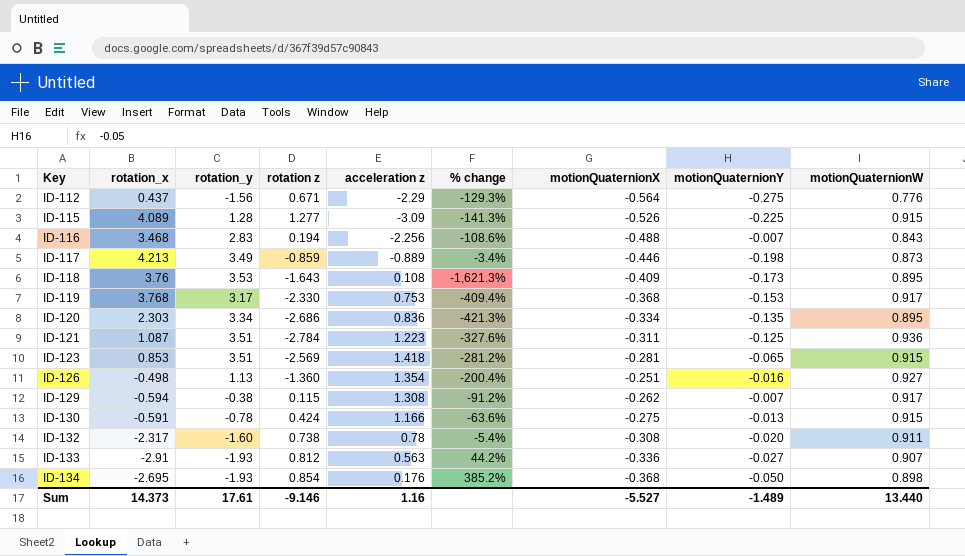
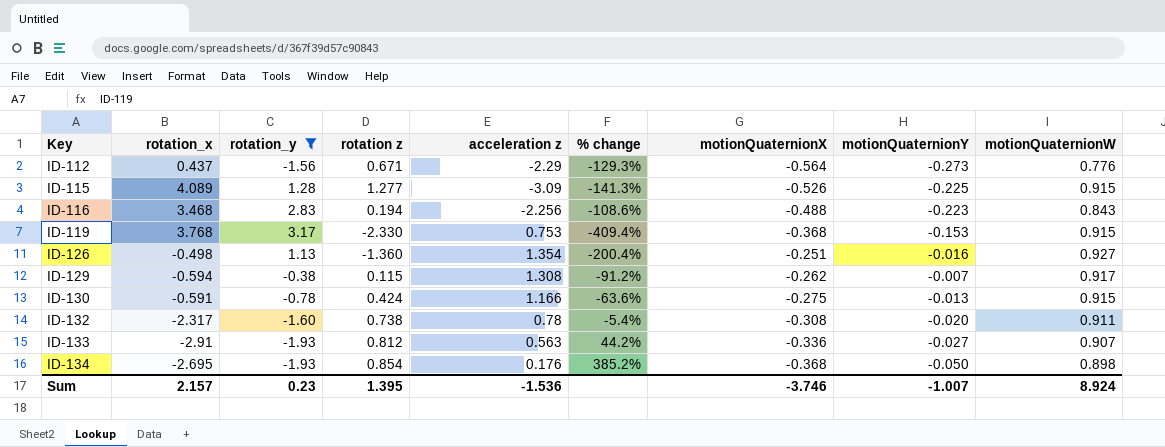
filter: none -> rotation_y <= 3.17
ID-112 | motionQuaternionY: -0.275 -> -0.273
ID-116 | motionQuaternionY: -0.007 -> -0.223
ID-119 | motionQuaternionW: 0.917 -> 0.915
Sum | rotation_x: 14.373 -> 2.157
Sum | rotation_y: 17.61 -> 0.23
Sum | rotation z: -9.146 -> 1.395
Sum | acceleration z: 1.16 -> -1.536
Sum | motionQuaternionX: -5.527 -> -3.746
Sum | motionQuaternionY: -1.489 -> -1.007
Sum | motionQuaternionW: 13.440 -> 8.924

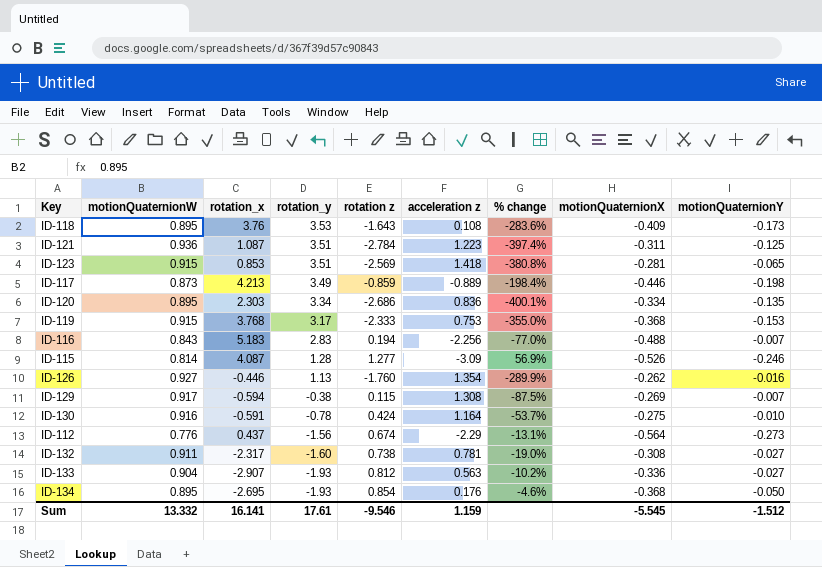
filter: rotation_y <= 3.17 -> none
row order: Key ascending -> rotation_y descending
column motionQuaternionW | position: 9 -> 2
column % change | formula: ([rotation z] - [acceleration z]) / [acceleration z] -> ([rotation z] - [motionQuaternionW]) / [motionQuaternionW]
ID-119 | rotation z: -2.330 -> -2.333
ID-116 | rotation_x: 3.468 -> 5.183
ID-116 | motionQuaternionY: -0.223 -> -0.007
ID-115 | motionQuaternionW: 0.915 -> 0.814
ID-115 | rotation_x: 4.089 -> 4.087
ID-115 | motionQuaternionY: -0.225 -> -0.246
ID-126 | rotation_x: -0.498 -> -0.446
ID-126 | rotation z: -1.360 -> -1.760
ID-126 | motionQuaternionX: -0.251 -> -0.262
ID-129 | motionQuaternionX: -0.262 -> -0.269
ID-130 | motionQuaternionW: 0.915 -> 0.916
ID-130 | acceleration z: 1.166 -> 1.164
ID-130 | motionQuaternionY: -0.013 -> -0.010
ID-112 | rotation z: 0.671 -> 0.674
ID-132 | acceleration z: 0.78 -> 0.781
ID-132 | motionQuaternionY: -0.020 -> -0.027
ID-133 | motionQuaternionW: 0.907 -> 0.904
ID-133 | rotation_x: -2.91 -> -2.907
ID-134 | motionQuaternionW: 0.898 -> 0.895
Sum | motionQuaternionW: 8.924 -> 13.332
Sum | rotation_x: 2.157 -> 16.141
Sum | rotation_y: 0.23 -> 17.61
Sum | rotation z: 1.395 -> -9.546
Sum | acceleration z: -1.536 -> 1.159
Sum | motionQuaternionX: -3.746 -> -5.545
Sum | motionQuaternionY: -1.007 -> -1.512

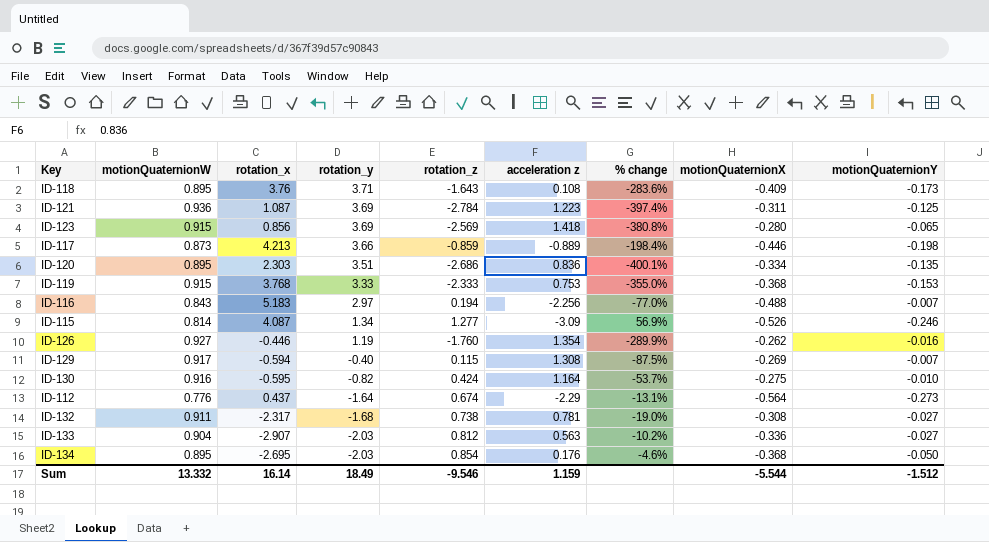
column name: rotation z -> rotation_z
ID-118 | rotation_y: 3.53 -> 3.71
ID-121 | rotation_y: 3.51 -> 3.69
ID-123 | rotation_x: 0.853 -> 0.856
ID-123 | rotation_y: 3.51 -> 3.69
ID-123 | motionQuaternionX: -0.281 -> -0.280
ID-117 | rotation_y: 3.49 -> 3.66
ID-120 | rotation_y: 3.34 -> 3.51
ID-119 | rotation_y: 3.17 -> 3.33
ID-116 | rotation_y: 2.83 -> 2.97
ID-115 | rotation_y: 1.28 -> 1.34
ID-126 | rotation_y: 1.13 -> 1.19
ID-129 | rotation_y: -0.38 -> -0.40
ID-130 | rotation_x: -0.591 -> -0.595
ID-130 | rotation_y: -0.78 -> -0.82
ID-112 | rotation_y: -1.56 -> -1.64
ID-132 | rotation_y: -1.60 -> -1.68
ID-133 | rotation_y: -1.93 -> -2.03
ID-134 | rotation_y: -1.93 -> -2.03
Sum | rotation_x: 16.141 -> 16.14
Sum | rotation_y: 17.61 -> 18.49
Sum | motionQuaternionX: -5.545 -> -5.544

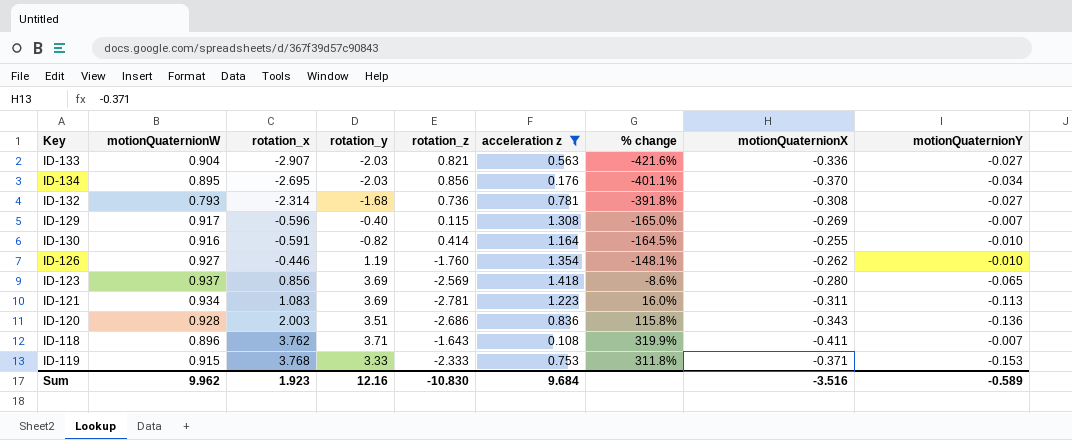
filter: none -> acceleration z >= 0.108
row order: rotation_y descending -> rotation_x ascending
column % change | formula: ([rotation_z] - [motionQuaternionW]) / [motionQuaternionW] -> ([rotation_x] - [motionQuaternionW]) / [motionQuaternionW]
ID-133 | rotation_z: 0.812 -> 0.821
ID-134 | rotation_z: 0.854 -> 0.856
ID-134 | motionQuaternionX: -0.368 -> -0.370
ID-134 | motionQuaternionY: -0.050 -> -0.034
ID-132 | motionQuaternionW: 0.911 -> 0.793
ID-132 | rotation_x: -2.317 -> -2.314
ID-132 | rotation_z: 0.738 -> 0.736
ID-129 | rotation_x: -0.594 -> -0.596
ID-130 | rotation_x: -0.595 -> -0.591
ID-130 | rotation_z: 0.424 -> 0.414
ID-130 | motionQuaternionX: -0.275 -> -0.255
ID-126 | motionQuaternionY: -0.016 -> -0.010
ID-123 | motionQuaternionW: 0.915 -> 0.937
ID-121 | motionQuaternionW: 0.936 -> 0.934
ID-121 | rotation_x: 1.087 -> 1.083
ID-121 | rotation_z: -2.784 -> -2.781
ID-121 | motionQuaternionY: -0.125 -> -0.113
ID-120 | motionQuaternionW: 0.895 -> 0.928
ID-120 | rotation_x: 2.303 -> 2.003
ID-120 | motionQuaternionX: -0.334 -> -0.343
ID-120 | motionQuaternionY: -0.135 -> -0.136
ID-118 | motionQuaternionW: 0.895 -> 0.896
ID-118 | rotation_x: 3.76 -> 3.762
ID-118 | motionQuaternionX: -0.409 -> -0.411
ID-118 | motionQuaternionY: -0.173 -> -0.007
ID-119 | motionQuaternionX: -0.368 -> -0.371
Sum | motionQuaternionW: 13.332 -> 9.962
Sum | rotation_x: 16.14 -> 1.923
Sum | rotation_y: 18.49 -> 12.16
Sum | rotation_z: -9.546 -> -10.830
Sum | acceleration z: 1.159 -> 9.684
Sum | motionQuaternionX: -5.544 -> -3.516
Sum | motionQuaternionY: -1.512 -> -0.589

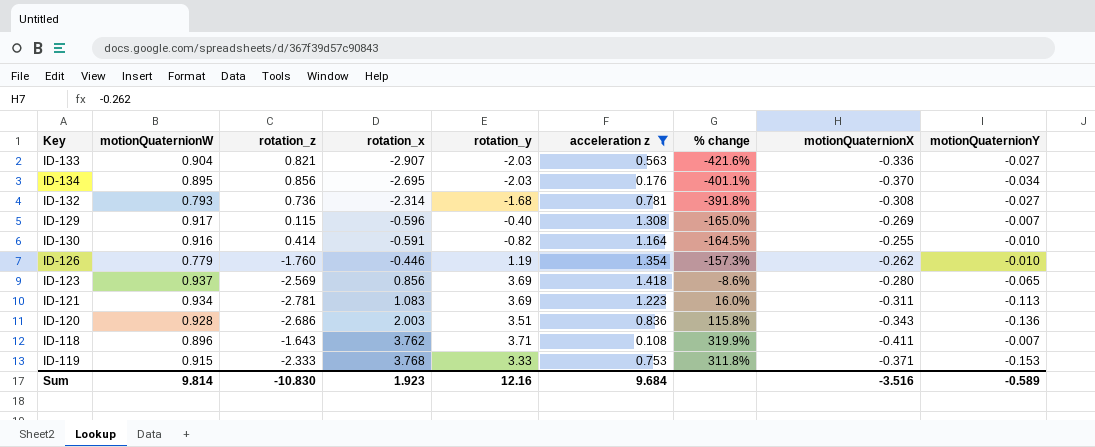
column rotation_z | position: 5 -> 3
ID-126 | motionQuaternionW: 0.927 -> 0.779
ID-126 | % change: -148.1% -> -157.3%
Sum | motionQuaternionW: 9.962 -> 9.814

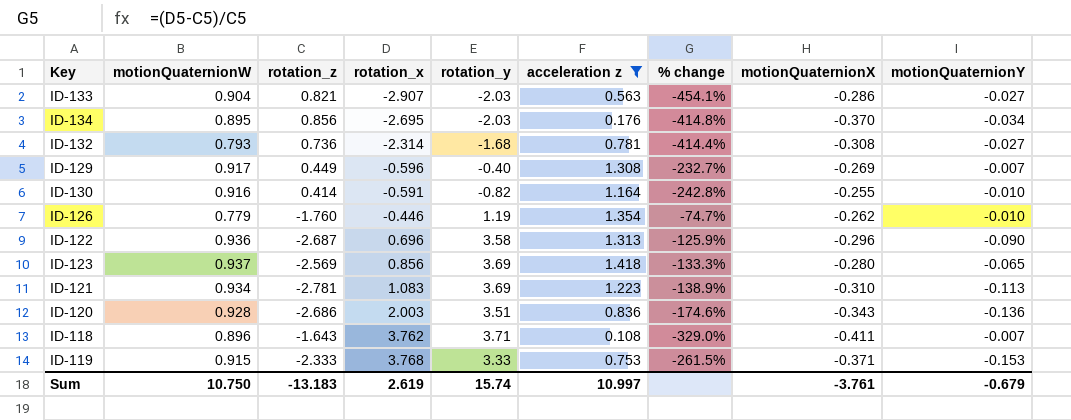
column % change | formula: ([rotation_x] - [motionQuaternionW]) / [motionQuaternionW] -> ([rotation_x] - [rotation_z]) / [rotation_z]
ID-133 | motionQuaternionX: -0.336 -> -0.286
ID-129 | rotation_z: 0.115 -> 0.449
row ID-122: none -> 0.936 | -2.687 | 0.696 | 3.58 | 1.313 | -125.9% | -0.296 | -0.090
ID-121 | motionQuaternionX: -0.311 -> -0.310
Sum | motionQuaternionW: 9.814 -> 10.750
Sum | rotation_z: -10.830 -> -13.183
Sum | rotation_x: 1.923 -> 2.619
Sum | rotation_y: 12.16 -> 15.74
Sum | acceleration z: 9.684 -> 10.997
Sum | motionQuaternionX: -3.516 -> -3.761
Sum | motionQuaternionY: -0.589 -> -0.679

